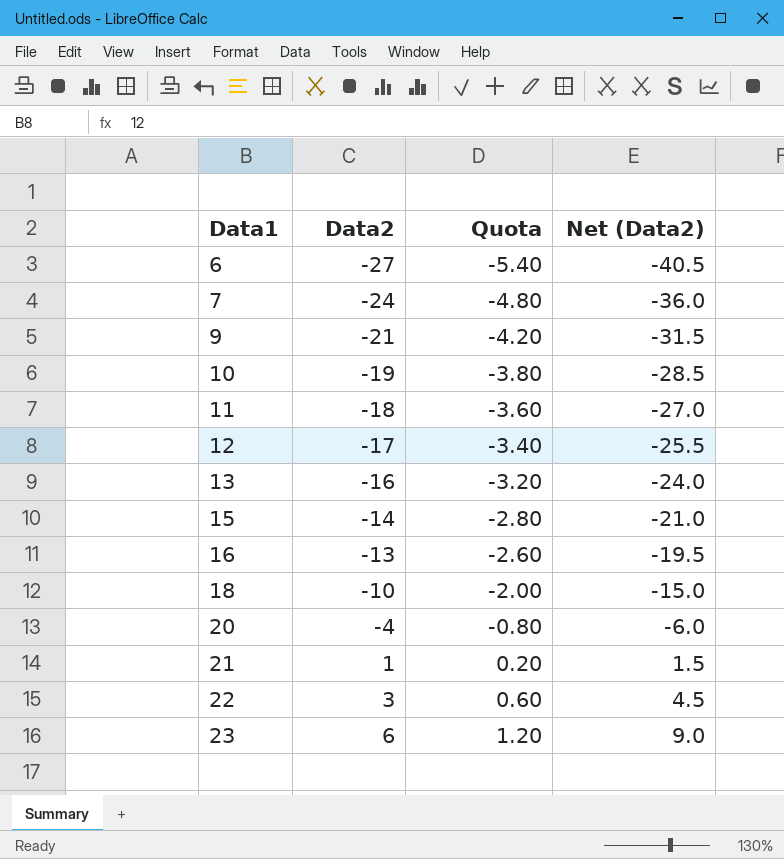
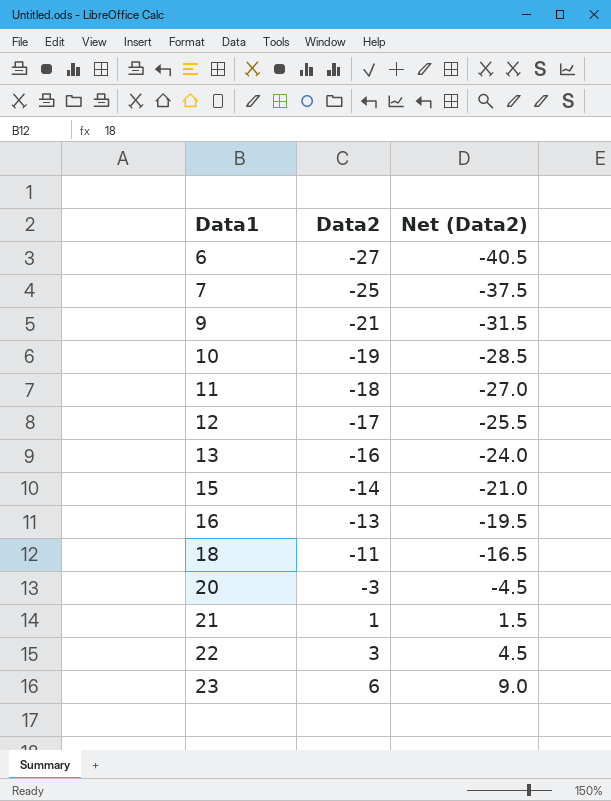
column Quota | formula: [Data2] * 0.2 -> none
7 | Data2: -24 -> -25
7 | Net (Data2): -36.0 -> -37.5
18 | Data2: -10 -> -11
18 | Net (Data2): -15.0 -> -16.5
20 | Data2: -4 -> -3
20 | Net (Data2): -6.0 -> -4.5

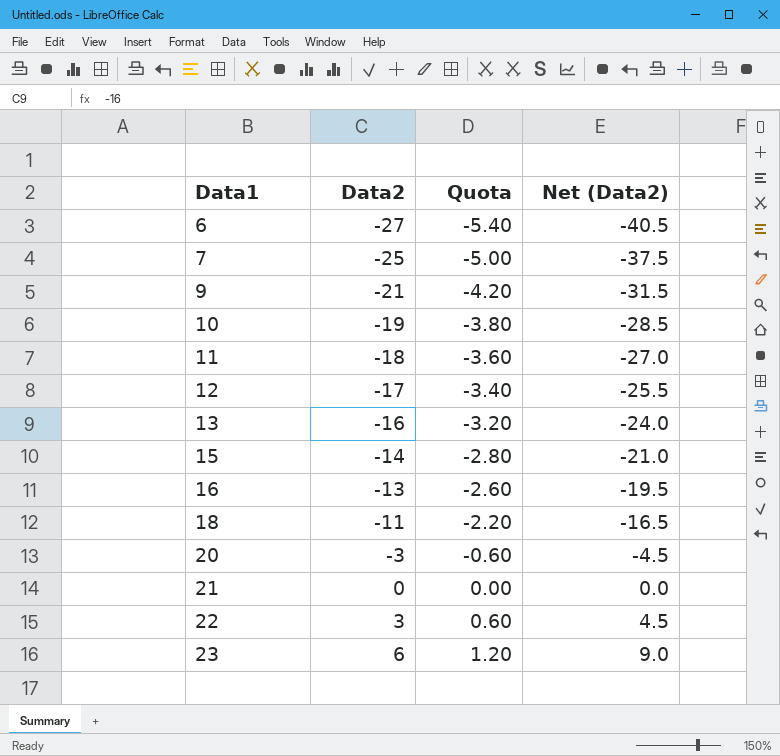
column Quota | formula: none -> [Data2] * 0.2
21 | Data2: 1 -> 0
21 | Net (Data2): 1.5 -> 0.0

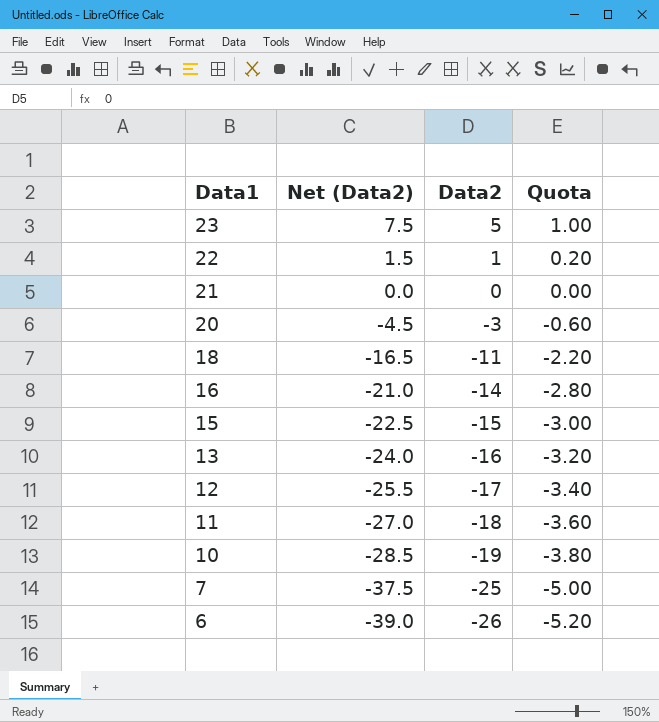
row order: Data1 ascending -> Data1 descending
column Net (Data2) | position: 4 -> 2
row 9: -21 | -4.20 | -31.5 -> none
23 | Net (Data2): 9.0 -> 7.5
23 | Data2: 6 -> 5
23 | Quota: 1.20 -> 1.00
22 | Net (Data2): 4.5 -> 1.5
22 | Data2: 3 -> 1
22 | Quota: 0.60 -> 0.20
16 | Net (Data2): -19.5 -> -21.0
16 | Data2: -13 -> -14
16 | Quota: -2.60 -> -2.80
15 | Net (Data2): -21.0 -> -22.5
15 | Data2: -14 -> -15
15 | Quota: -2.80 -> -3.00
6 | Net (Data2): -40.5 -> -39.0
6 | Data2: -27 -> -26
6 | Quota: -5.40 -> -5.20

